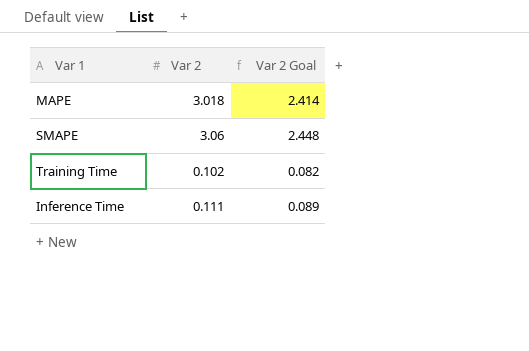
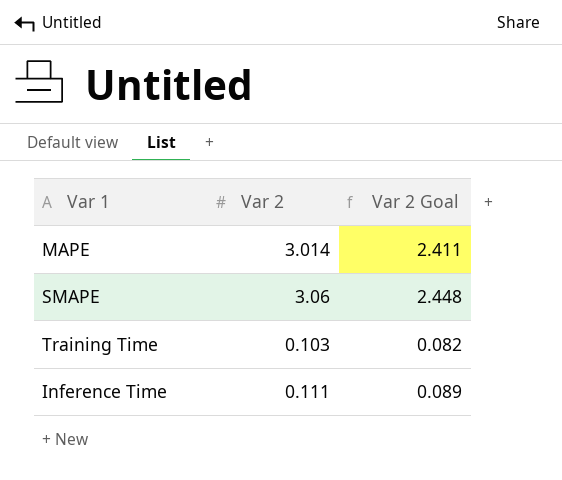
MAPE | Var 2: 3.018 -> 3.014
MAPE | Var 2 Goal: 2.414 -> 2.411
Training Time | Var 2: 0.102 -> 0.103

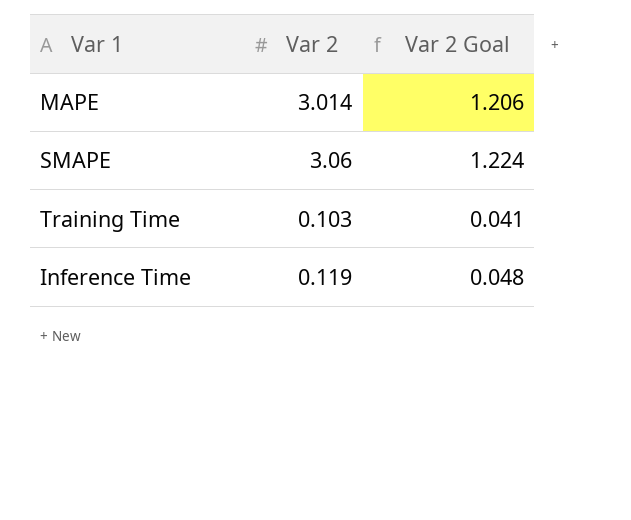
column Var 2 Goal | formula: [Var 2] * 0.8 -> [Var 2] * 0.4
Inference Time | Var 2: 0.111 -> 0.119

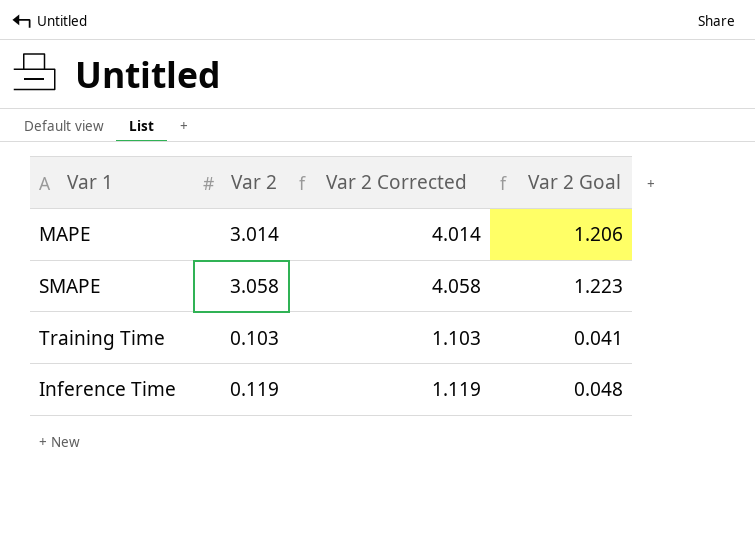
column Var 2 Corrected | formula: none -> [Var 2] + 1
SMAPE | Var 2: 3.06 -> 3.058
SMAPE | Var 2 Goal: 1.224 -> 1.223

